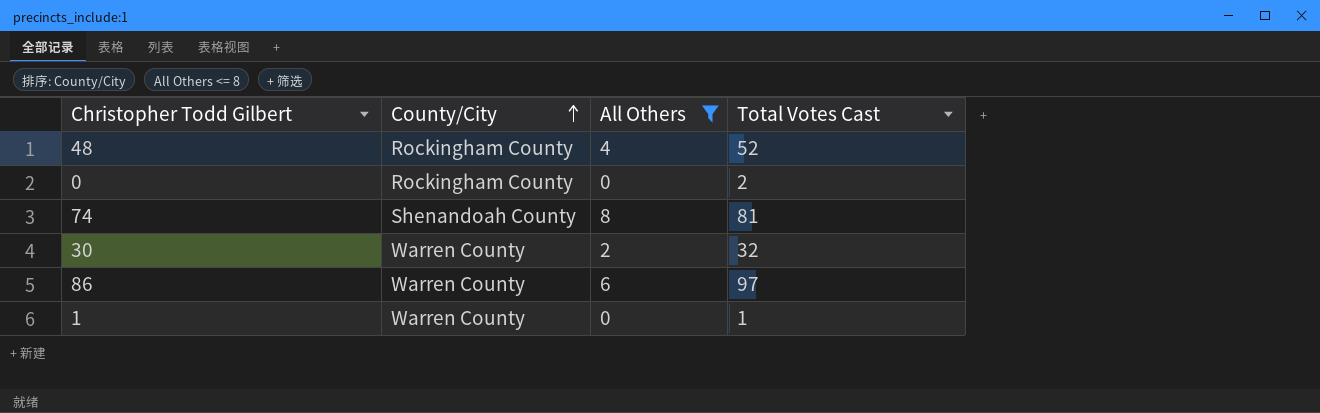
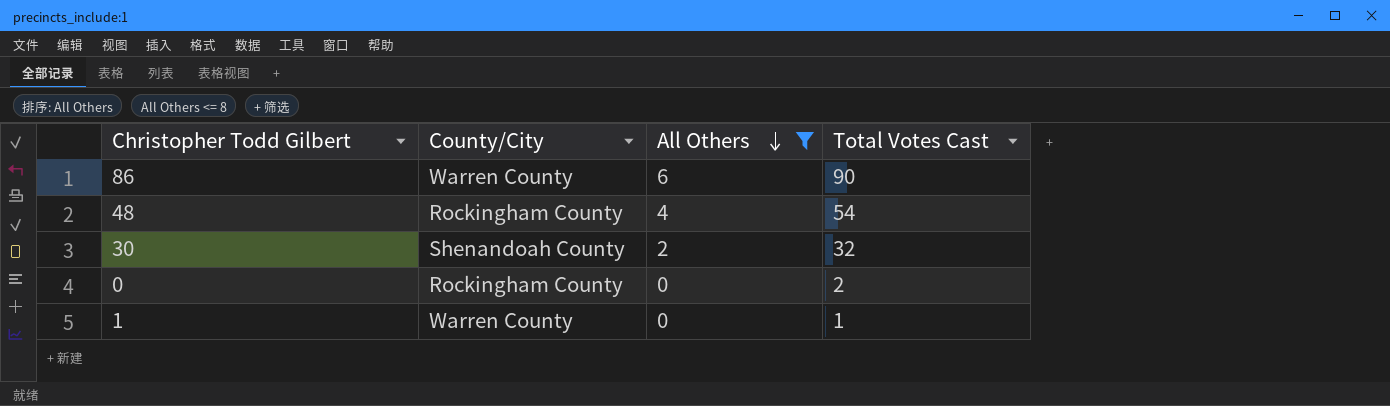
row order: County/City ascending -> All Others descending
row 74: Shenandoah County | 8 | 81 -> none
86 | Total Votes Cast: 97 -> 90
48 | Total Votes Cast: 52 -> 54
30 | County/City: Warren County -> Shenandoah County

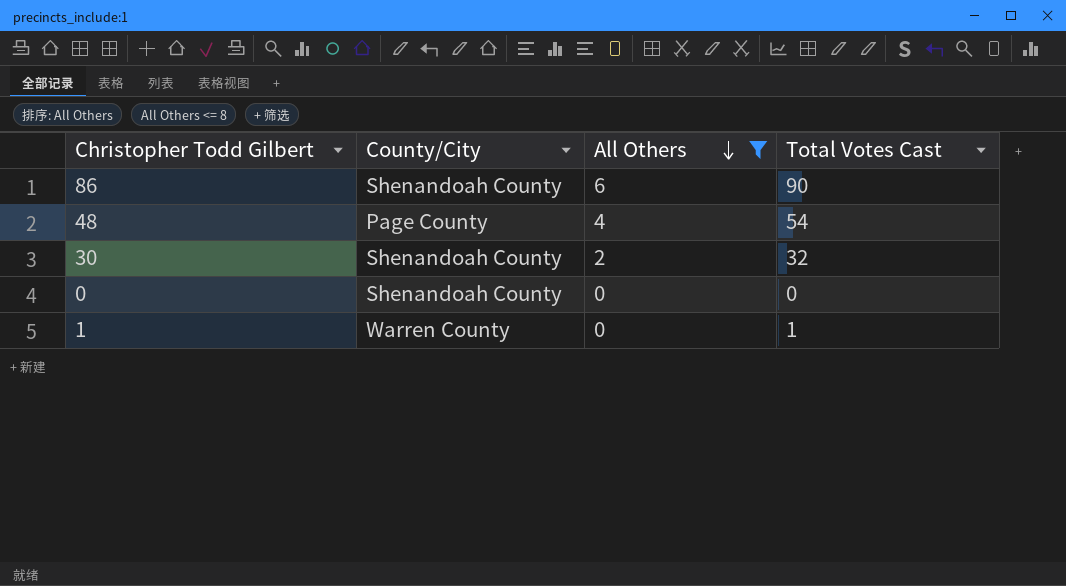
86 | County/City: Warren County -> Shenandoah County
48 | County/City: Rockingham County -> Page County
0 | County/City: Rockingham County -> Shenandoah County
0 | Total Votes Cast: 2 -> 0

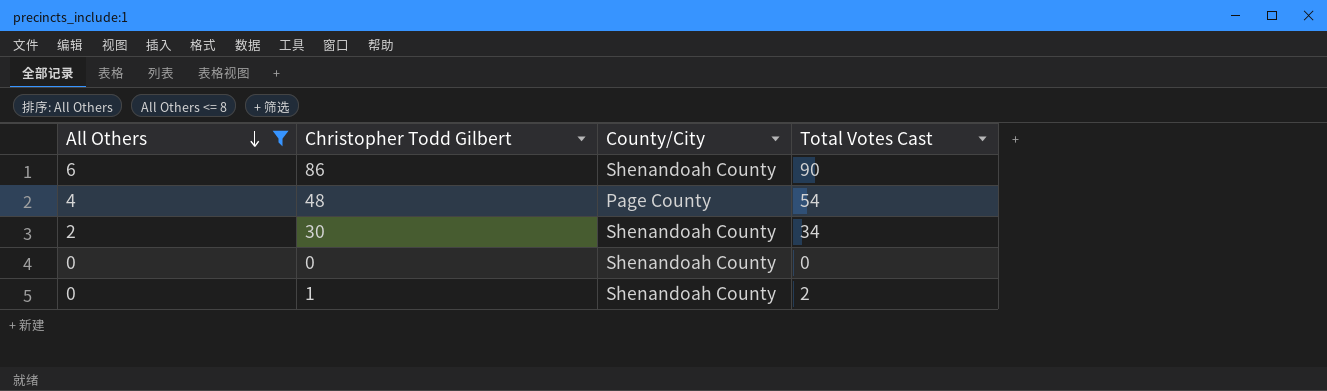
column All Others | position: 3 -> 1
30 | Total Votes Cast: 32 -> 34
1 | County/City: Warren County -> Shenandoah County
1 | Total Votes Cast: 1 -> 2

